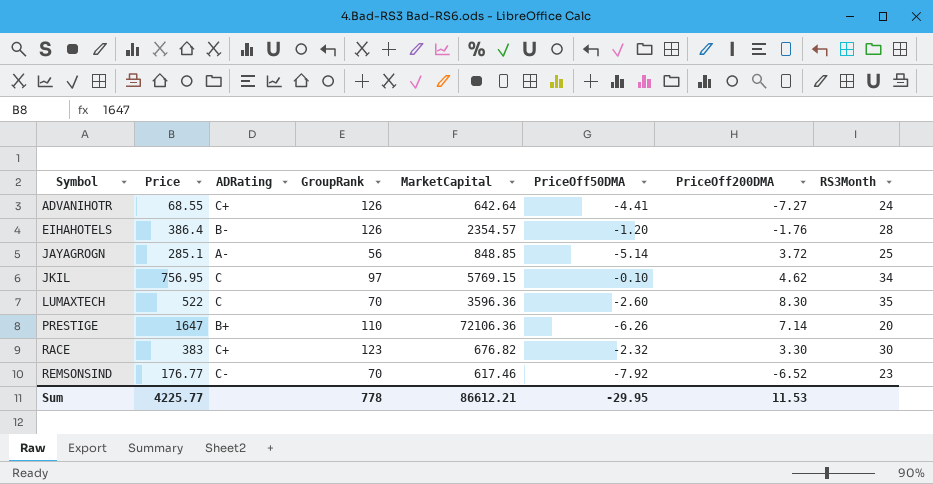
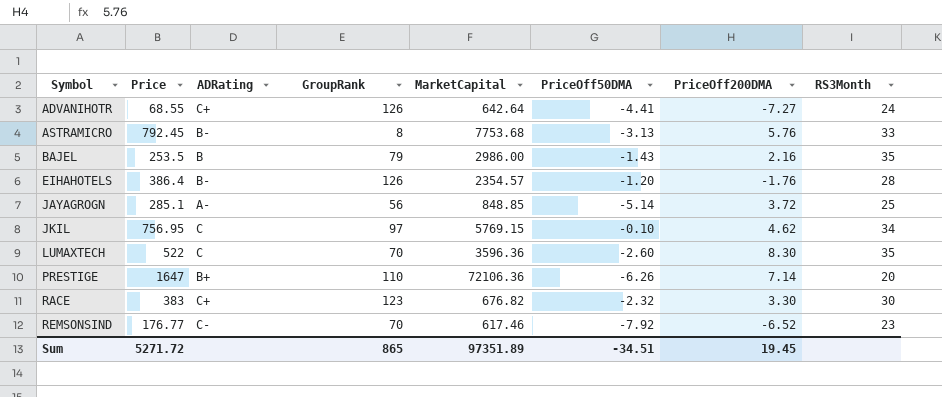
row ASTRAMICRO: none -> 792.45 | B- | 8 | 7753.68 | -3.13 | 5.76 | 33
row BAJEL: none -> 253.5 | B | 79 | 2986.00 | -1.43 | 2.16 | 35
Sum | Price: 4225.77 -> 5271.72
Sum | GroupRank: 778 -> 865
Sum | MarketCapital: 86612.21 -> 97351.89
Sum | PriceOff50DMA: -29.95 -> -34.51
Sum | PriceOff200DMA: 11.53 -> 19.45

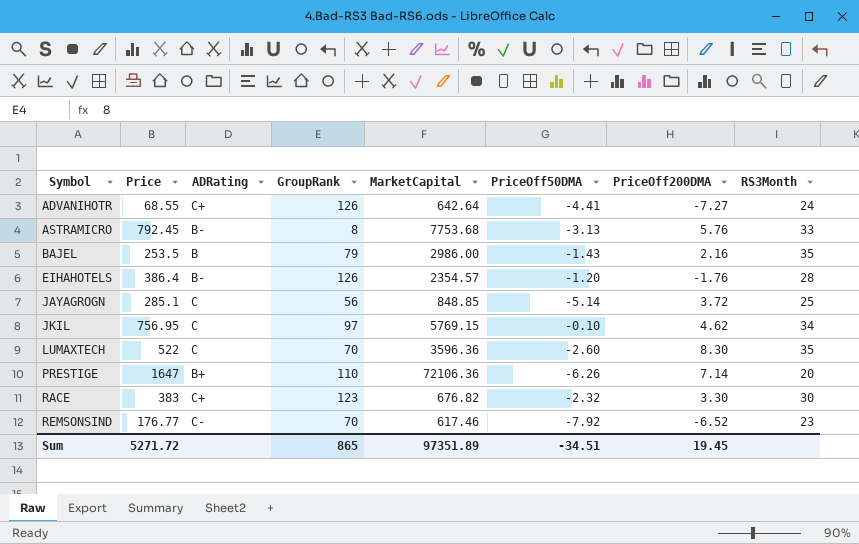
JAYAGROGN | ADRating: A- -> C

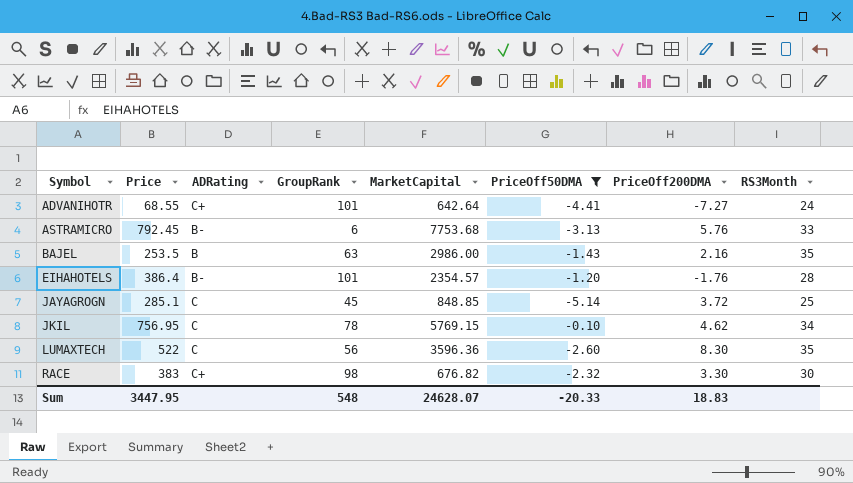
filter: none -> PriceOff50DMA >= -5.14
ADVANIHOTR | GroupRank: 126 -> 101
ASTRAMICRO | GroupRank: 8 -> 6
BAJEL | GroupRank: 79 -> 63
EIHAHOTELS | GroupRank: 126 -> 101
JAYAGROGN | GroupRank: 56 -> 45
JKIL | GroupRank: 97 -> 78
LUMAXTECH | GroupRank: 70 -> 56
RACE | GroupRank: 123 -> 98
Sum | Price: 5271.72 -> 3447.95
Sum | GroupRank: 865 -> 548
Sum | MarketCapital: 97351.89 -> 24628.07
Sum | PriceOff50DMA: -34.51 -> -20.33
Sum | PriceOff200DMA: 19.45 -> 18.83

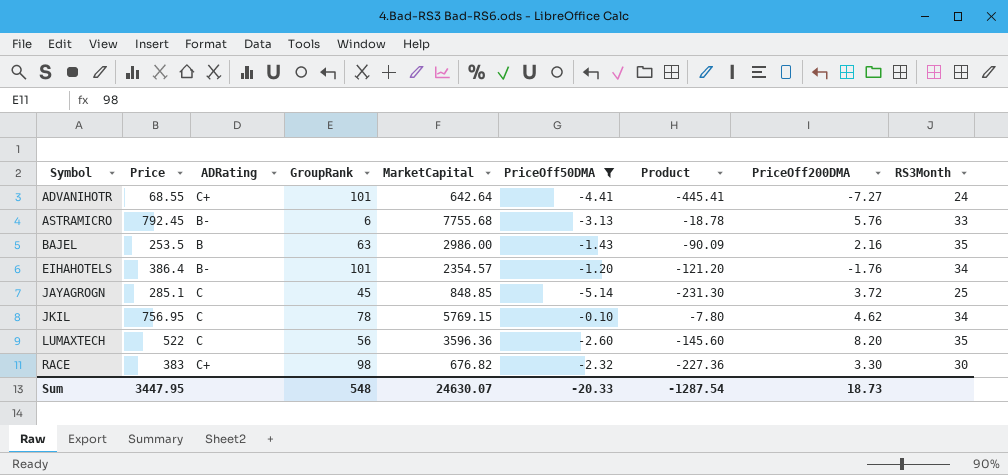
column Product | formula: none -> [GroupRank] * [PriceOff50DMA]
ASTRAMICRO | MarketCapital: 7753.68 -> 7755.68
EIHAHOTELS | RS3Month: 28 -> 34
LUMAXTECH | PriceOff200DMA: 8.30 -> 8.20
Sum | MarketCapital: 24628.07 -> 24630.07
Sum | PriceOff200DMA: 18.83 -> 18.73

